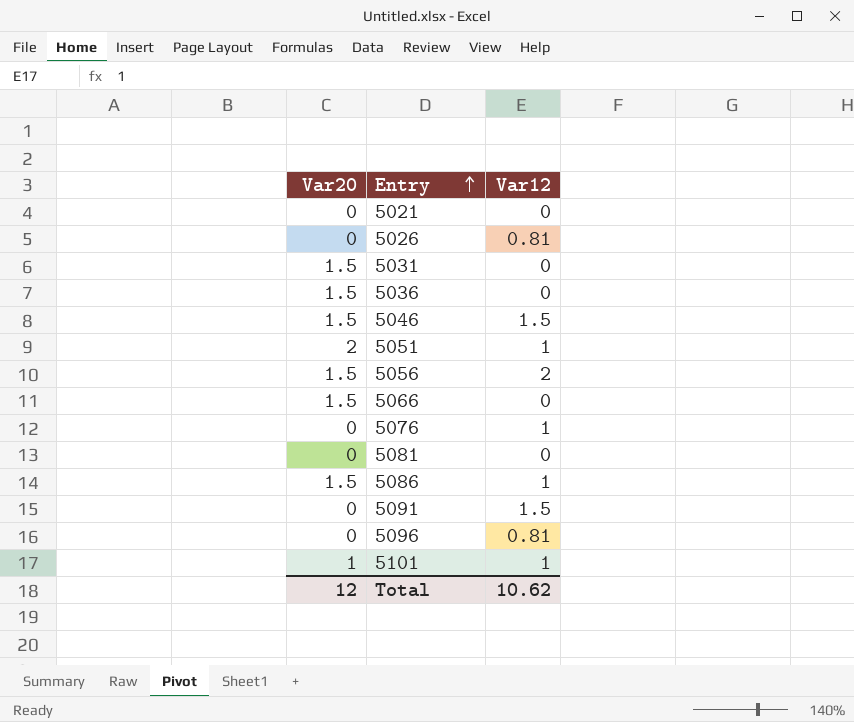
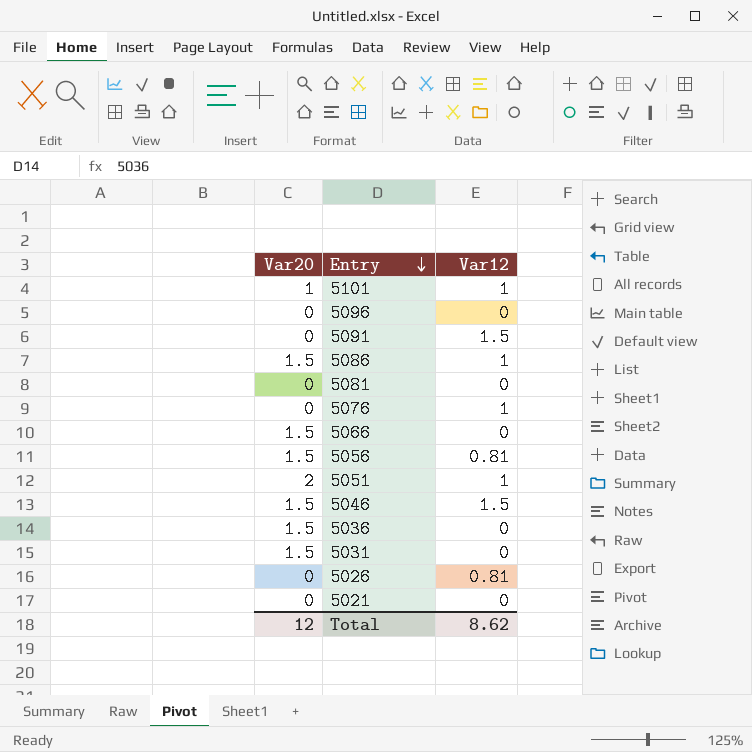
row order: Entry ascending -> Entry descending
5096 | Var12: 0.81 -> 0
5056 | Var12: 2 -> 0.81
Total | Var12: 10.62 -> 8.62

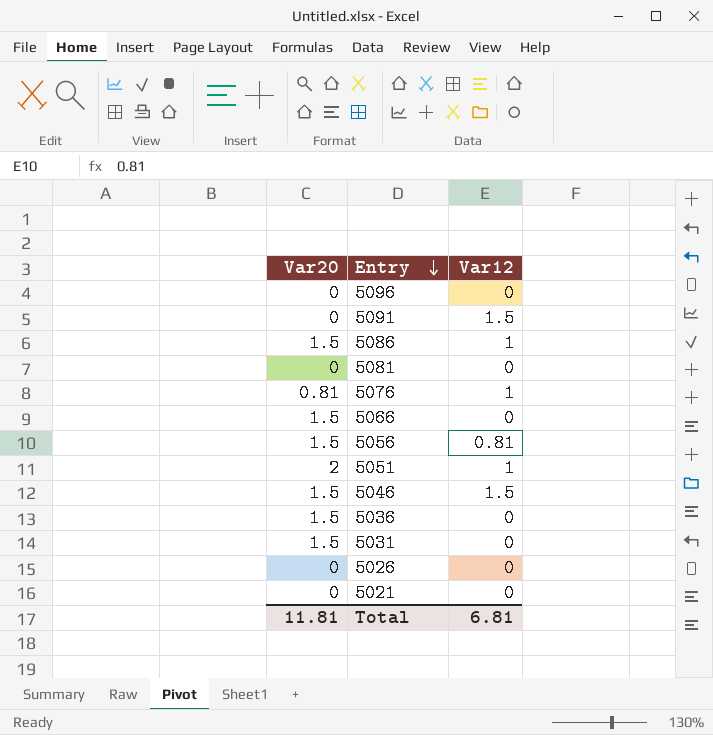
row 5101: 1 | 1 -> none
5076 | Var20: 0 -> 0.81
5026 | Var12: 0.81 -> 0
Total | Var20: 12 -> 11.81
Total | Var12: 8.62 -> 6.81

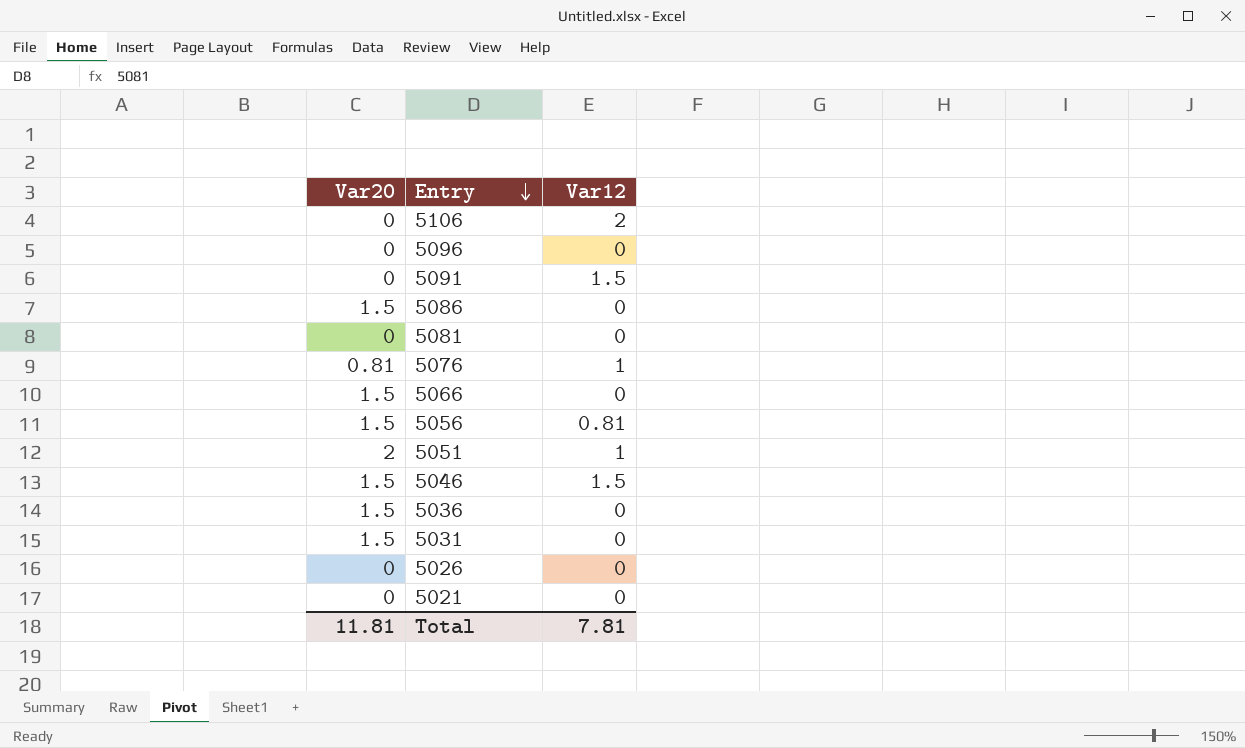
row 5106: none -> 0 | 2
5086 | Var12: 1 -> 0
Total | Var12: 6.81 -> 7.81

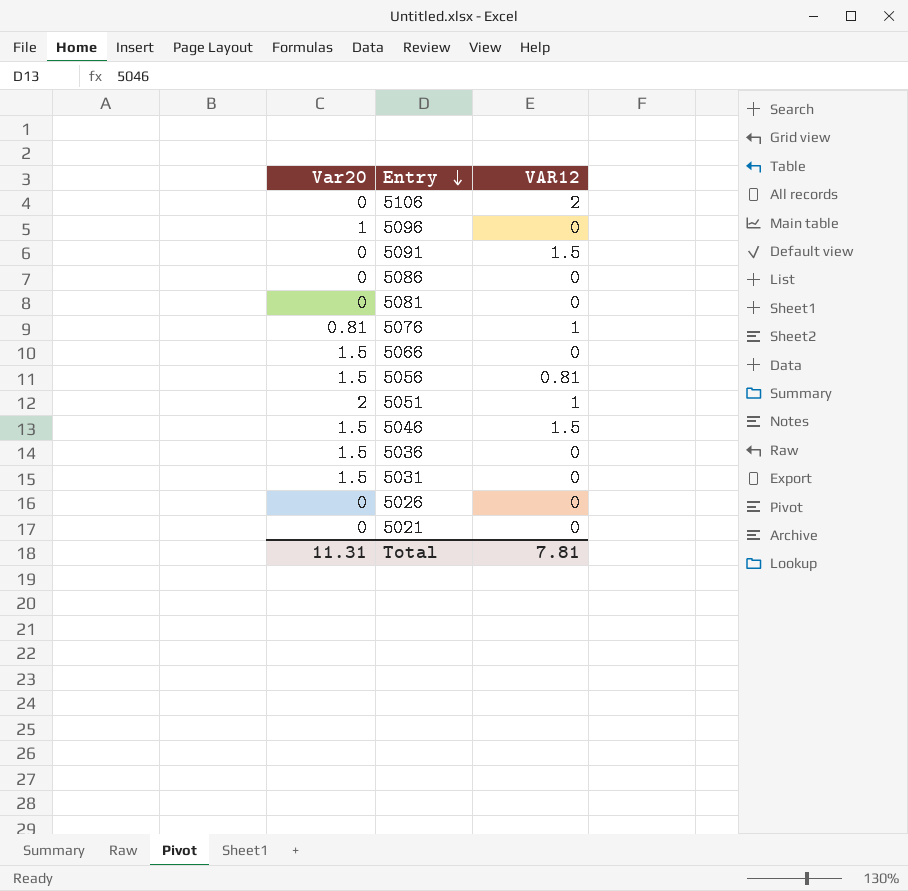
column name: Var12 -> VAR12
5096 | Var20: 0 -> 1
5086 | Var20: 1.5 -> 0
Total | Var20: 11.81 -> 11.31

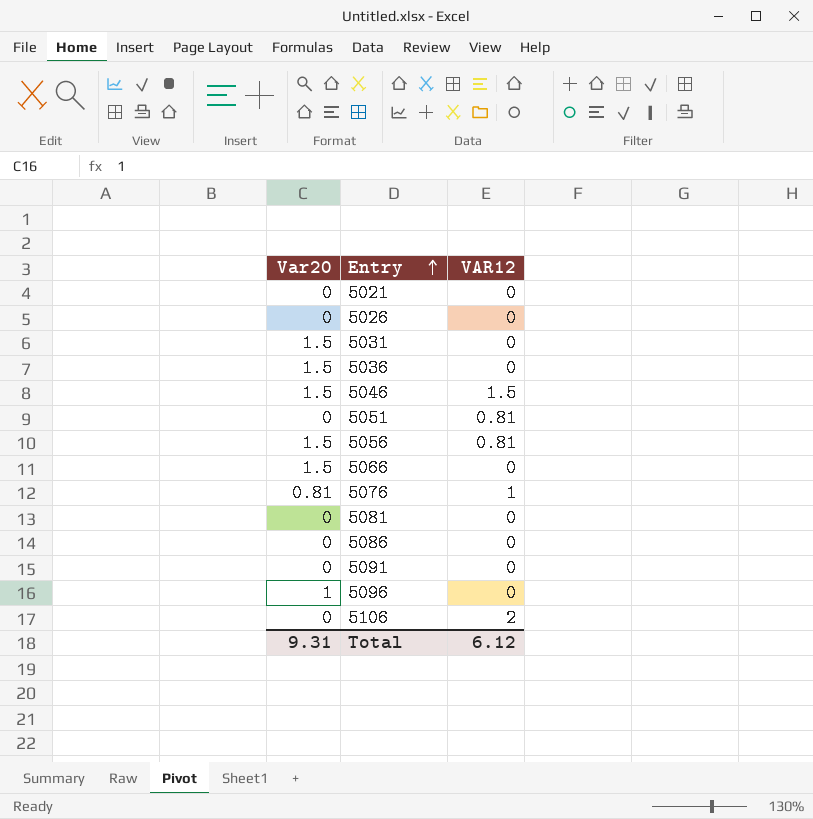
row order: Entry descending -> Entry ascending
5051 | Var20: 2 -> 0
5051 | VAR12: 1 -> 0.81
5091 | VAR12: 1.5 -> 0
Total | Var20: 11.31 -> 9.31
Total | VAR12: 7.81 -> 6.12

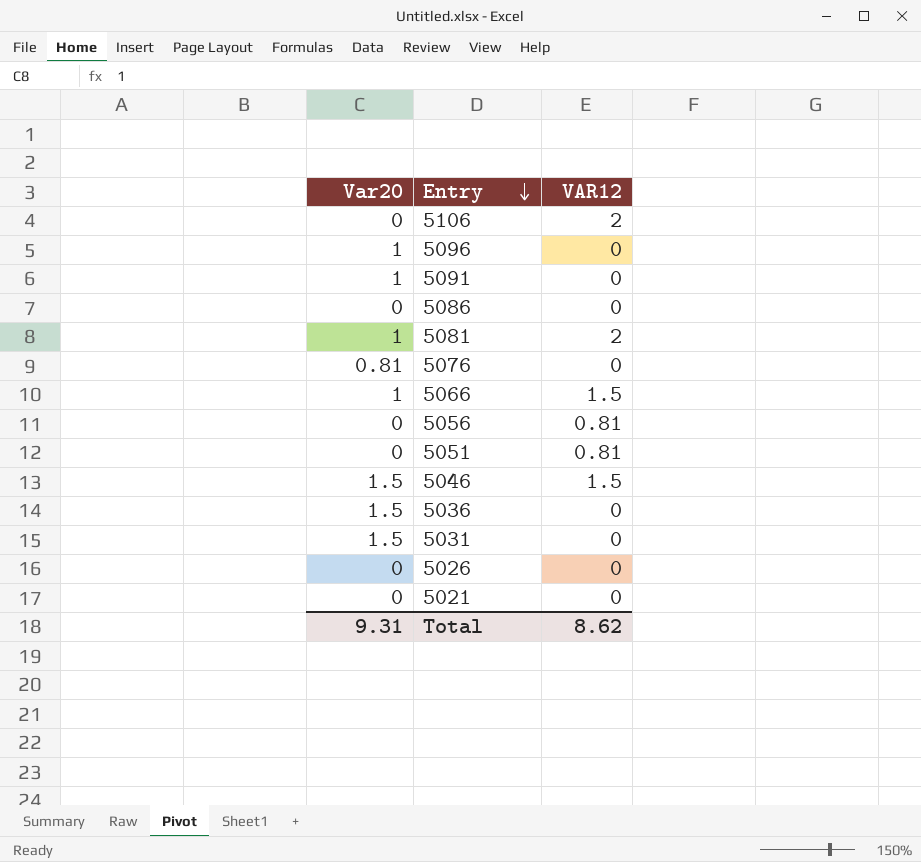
row order: Entry ascending -> Entry descending
5091 | Var20: 0 -> 1
5081 | Var20: 0 -> 1
5081 | VAR12: 0 -> 2
5076 | VAR12: 1 -> 0
5066 | Var20: 1.5 -> 1
5066 | VAR12: 0 -> 1.5
5056 | Var20: 1.5 -> 0
Total | VAR12: 6.12 -> 8.62

